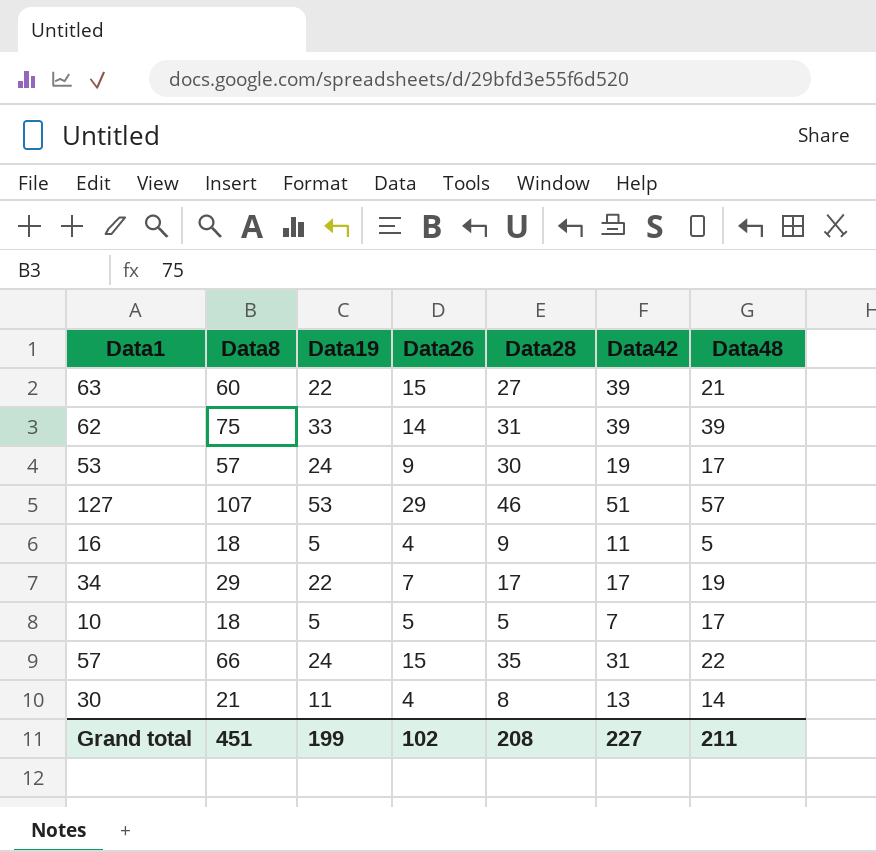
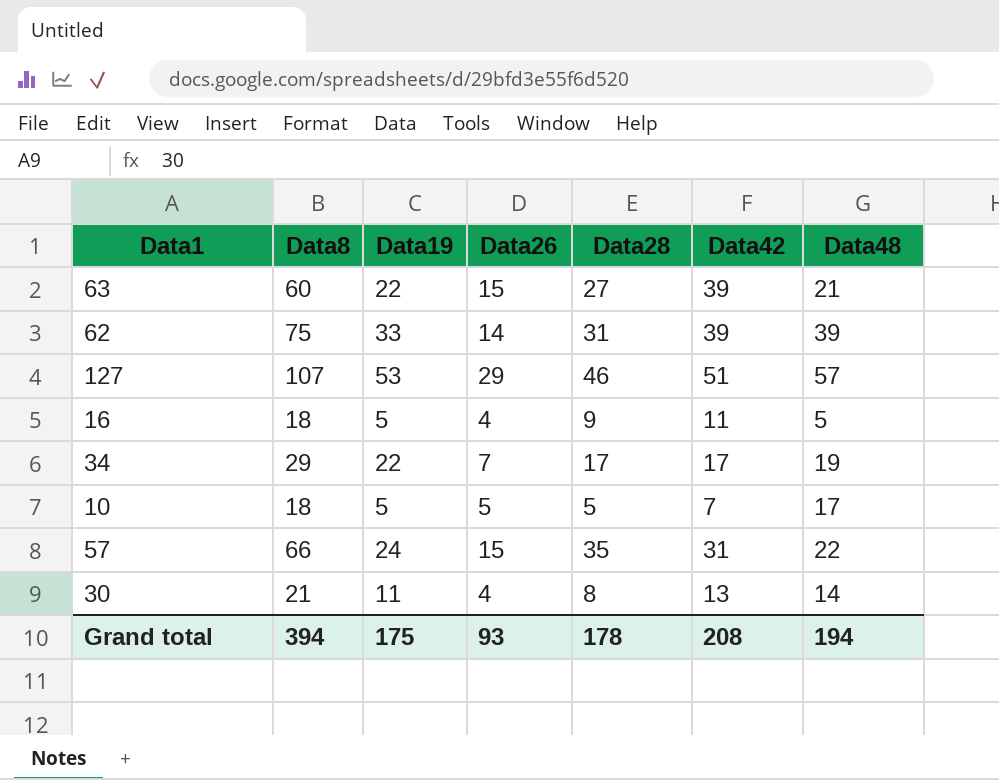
row 53: 57 | 24 | 9 | 30 | 19 | 17 -> none
Grand total | Data8: 451 -> 394
Grand total | Data19: 199 -> 175
Grand total | Data26: 102 -> 93
Grand total | Data28: 208 -> 178
Grand total | Data42: 227 -> 208
Grand total | Data48: 211 -> 194

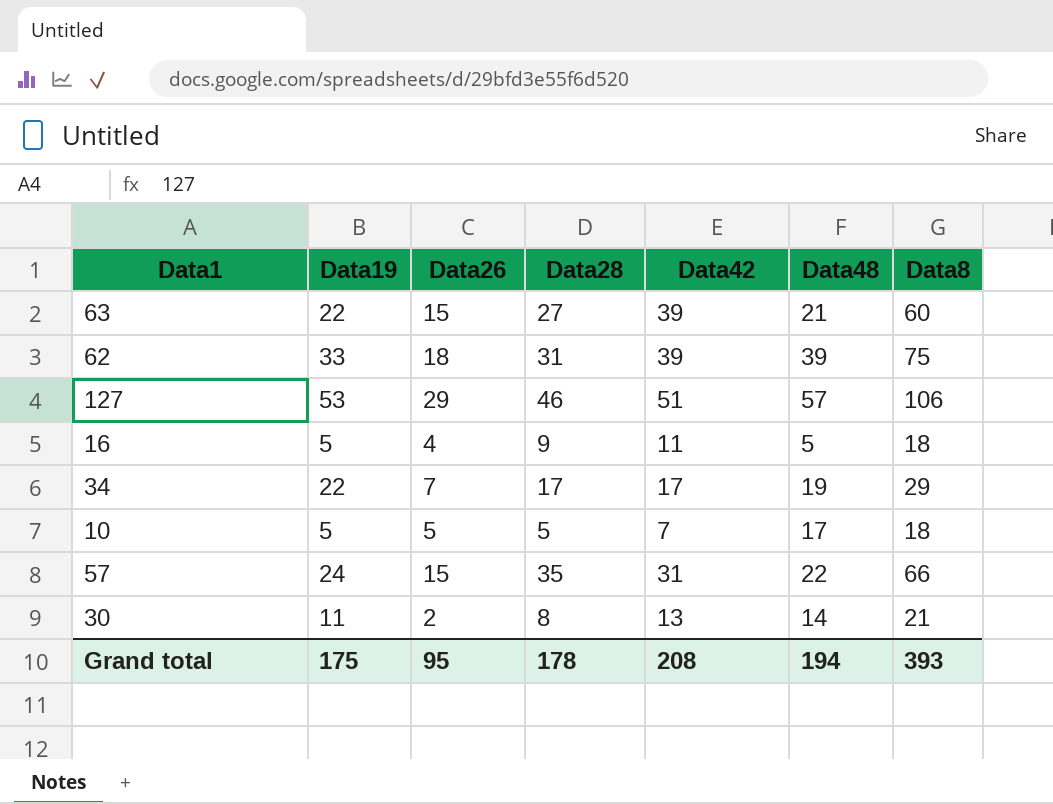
column Data8 | position: 2 -> 7
62 | Data26: 14 -> 18
127 | Data8: 107 -> 106
30 | Data26: 4 -> 2
Grand total | Data26: 93 -> 95
Grand total | Data8: 394 -> 393

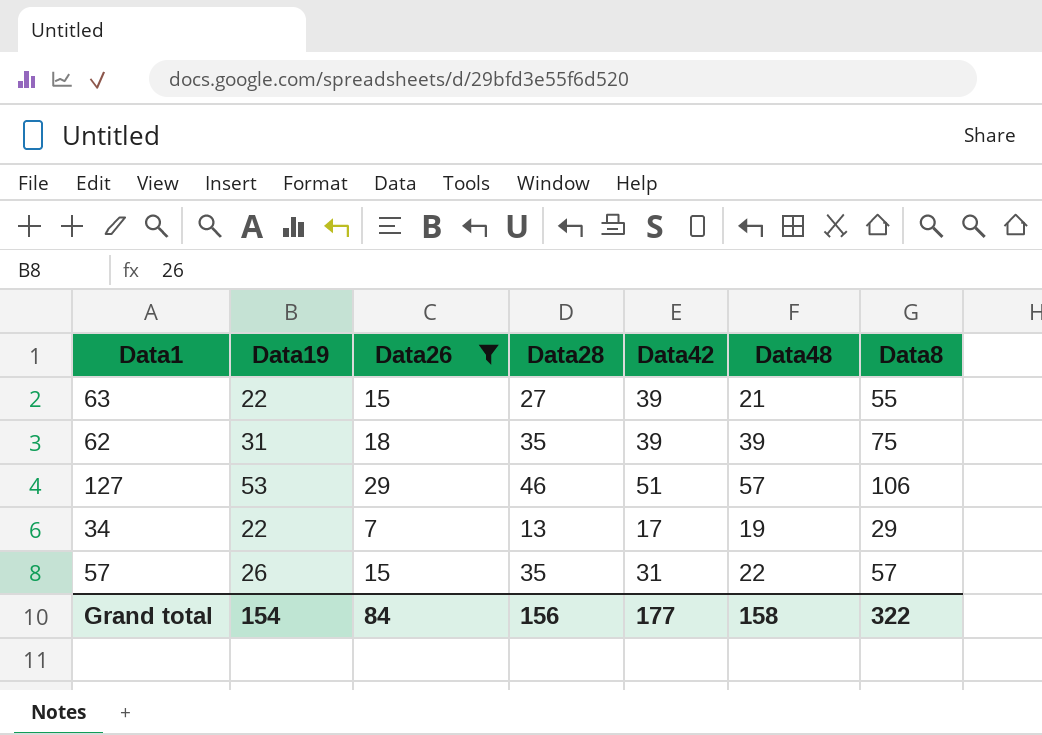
filter: none -> Data26 >= 7
63 | Data8: 60 -> 55
62 | Data19: 33 -> 31
62 | Data28: 31 -> 35
34 | Data28: 17 -> 13
57 | Data19: 24 -> 26
57 | Data8: 66 -> 57
Grand total | Data19: 175 -> 154
Grand total | Data26: 95 -> 84
Grand total | Data28: 178 -> 156
Grand total | Data42: 208 -> 177
Grand total | Data48: 194 -> 158
Grand total | Data8: 393 -> 322

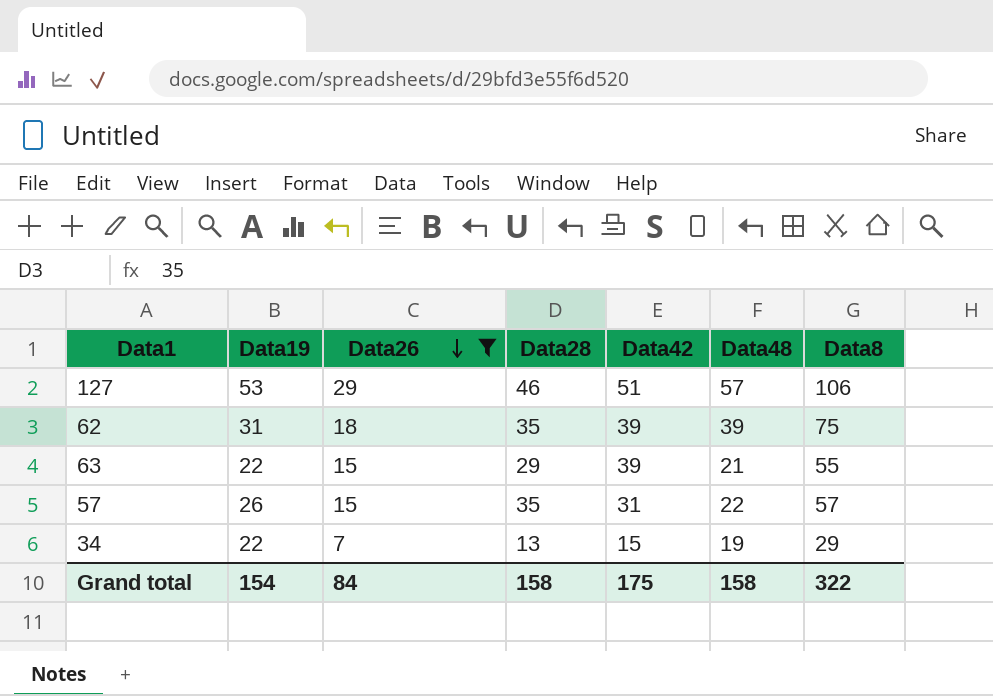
row order: none -> Data26 descending
63 | Data28: 27 -> 29
34 | Data42: 17 -> 15
Grand total | Data28: 156 -> 158
Grand total | Data42: 177 -> 175

